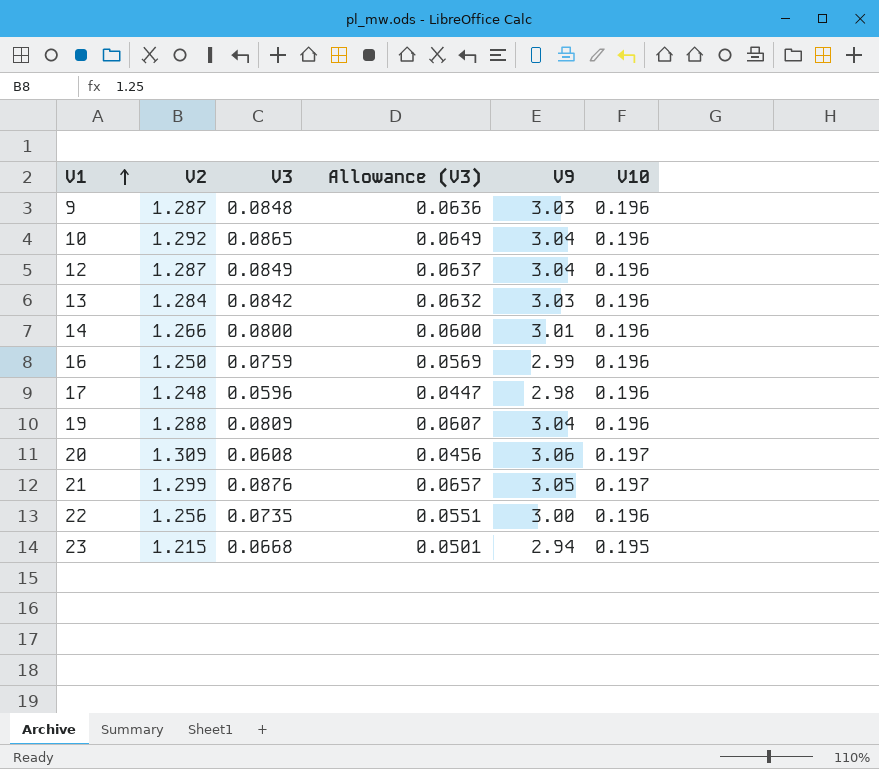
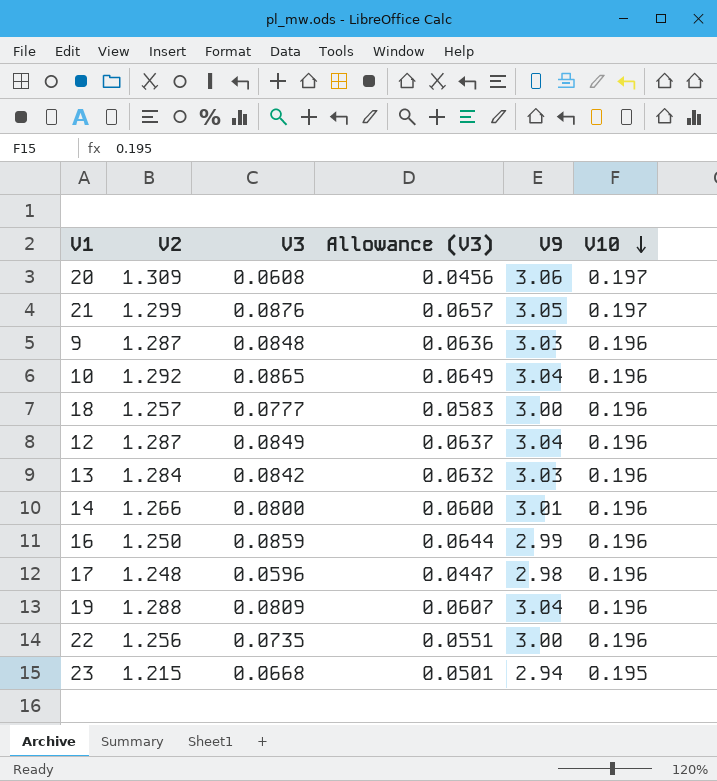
row order: V1 ascending -> V10 descending
row 18: none -> 1.257 | 0.0777 | 0.0583 | 3.00 | 0.196
16 | V3: 0.0759 -> 0.0859
16 | Allowance (V3): 0.0569 -> 0.0644

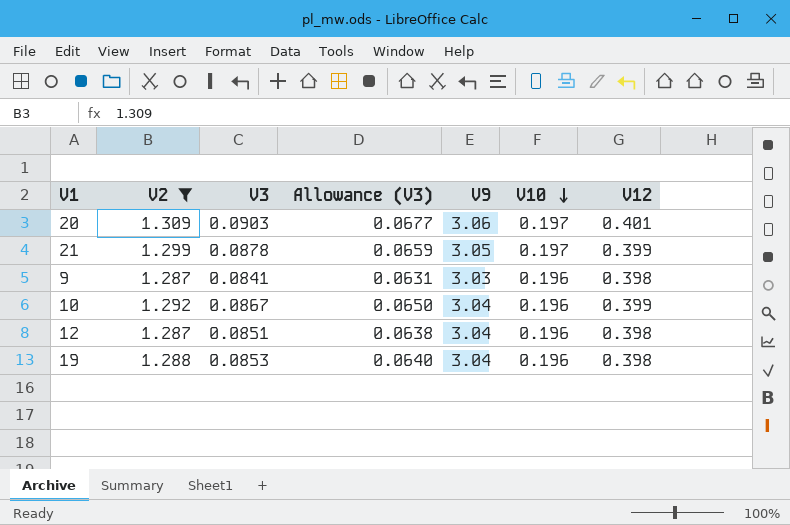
filter: none -> V2 >= 1.287
column V12 | position: none -> 7
20 | V3: 0.0608 -> 0.0903
20 | Allowance (V3): 0.0456 -> 0.0677
21 | V3: 0.0876 -> 0.0878
21 | Allowance (V3): 0.0657 -> 0.0659
9 | V3: 0.0848 -> 0.0841
9 | Allowance (V3): 0.0636 -> 0.0631
10 | V3: 0.0865 -> 0.0867
10 | Allowance (V3): 0.0649 -> 0.0650
12 | V3: 0.0849 -> 0.0851
12 | Allowance (V3): 0.0637 -> 0.0638
19 | V3: 0.0809 -> 0.0853
19 | Allowance (V3): 0.0607 -> 0.0640

